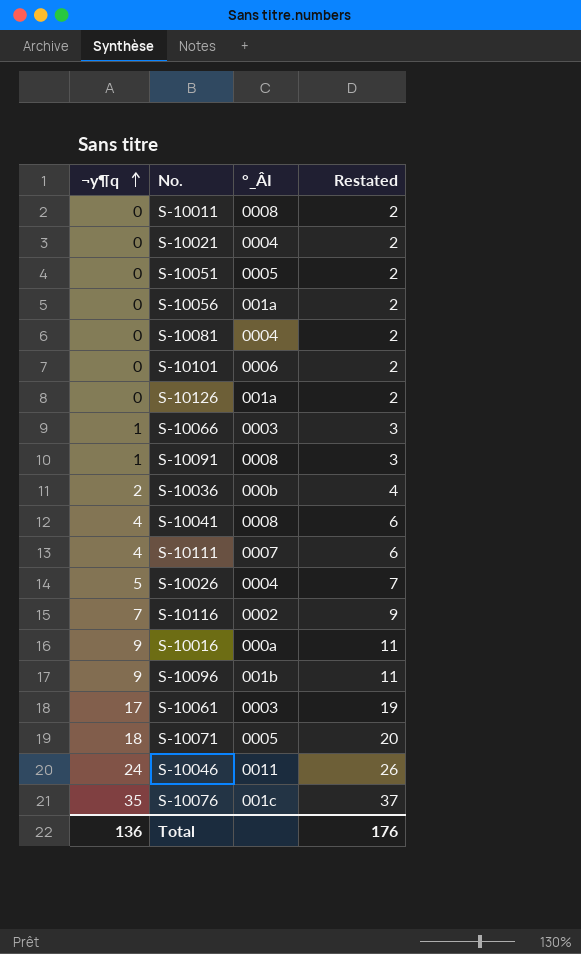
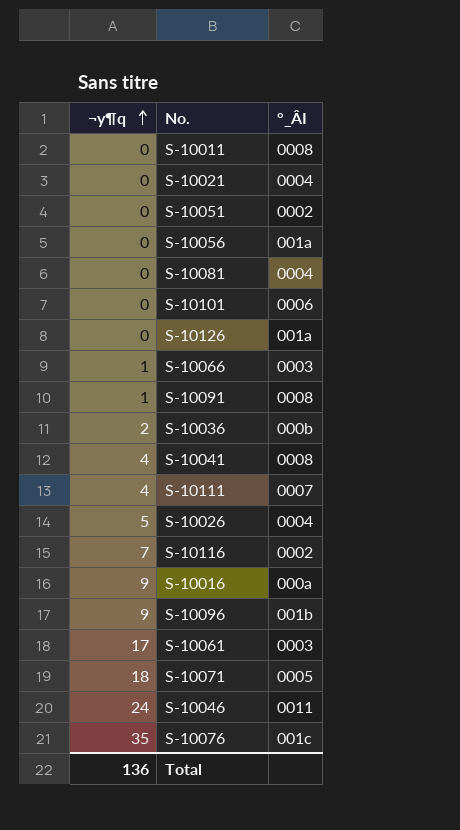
column Restated | formula: [¬y¶q] + 2 -> none
S-10051 | °_ÂI: 0005 -> 0002

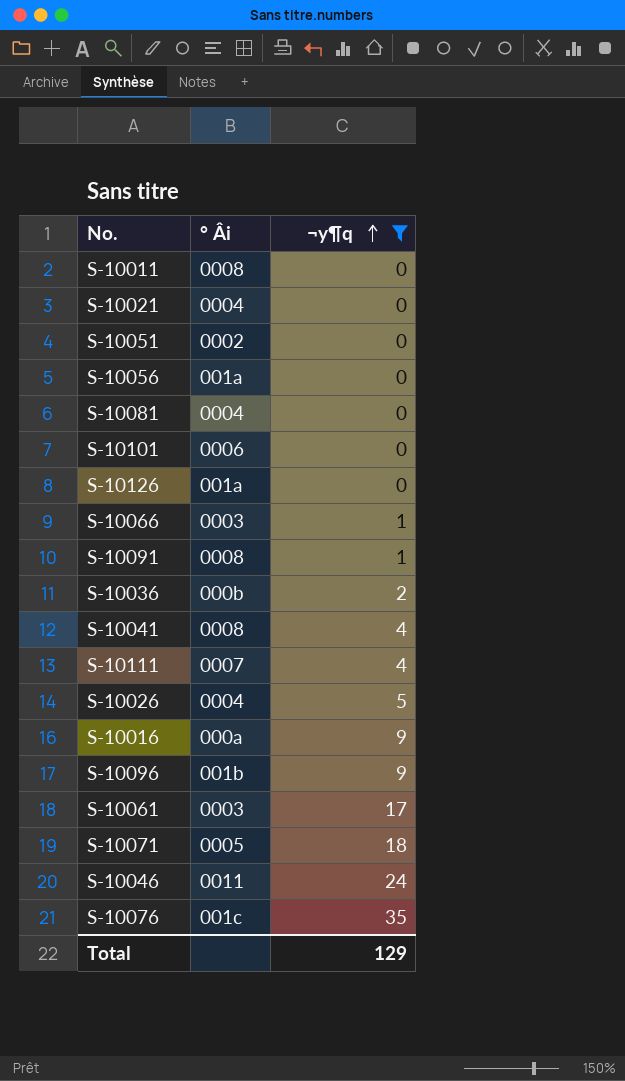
filter: none -> ¬y¶q != 7
column name: °_ÂI -> ° Âi
column ¬y¶q | position: 1 -> 3
Total | ¬y¶q: 136 -> 129

